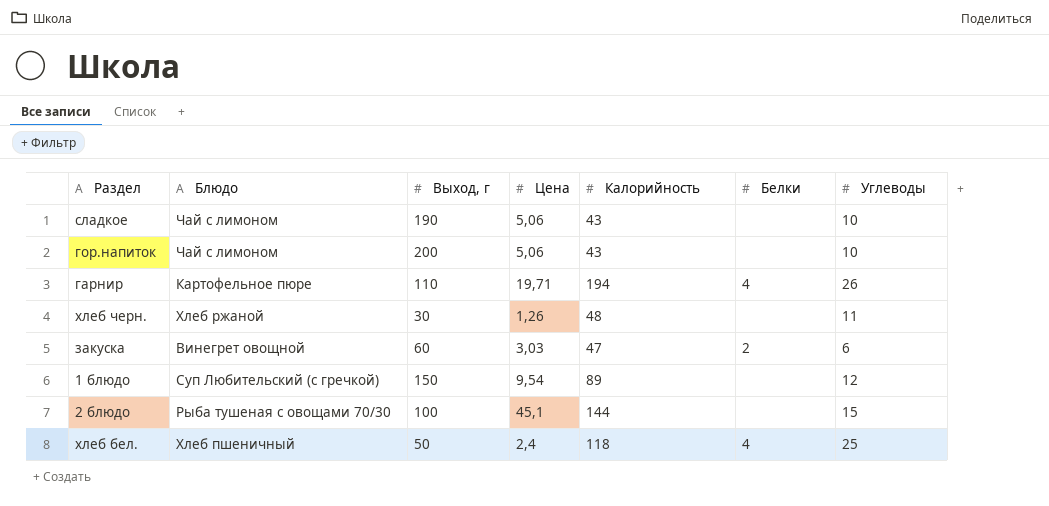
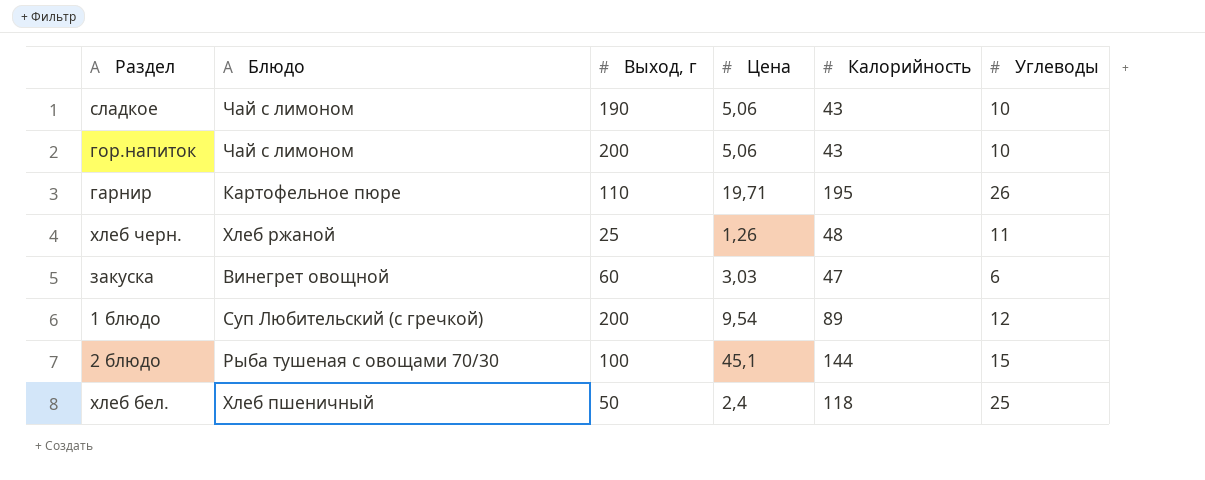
column Белки | position: 6 -> none
гарнир | Калорийность: 194 -> 195
хлеб черн. | Выход, г: 30 -> 25
1 блюдо | Выход, г: 150 -> 200

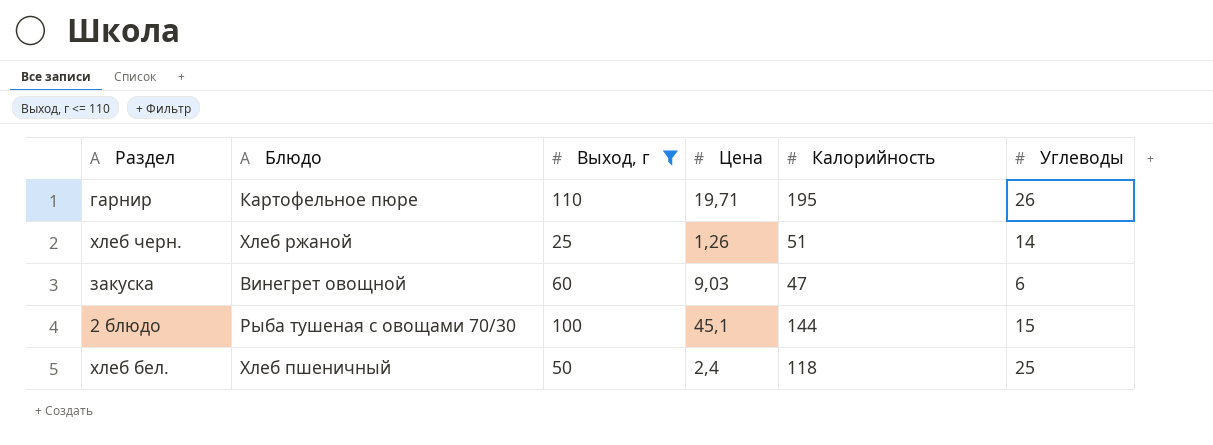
filter: none -> Выход, г <= 110
хлеб черн. | Калорийность: 48 -> 51
хлеб черн. | Углеводы: 11 -> 14
закуска | Цена: 3,03 -> 9,03

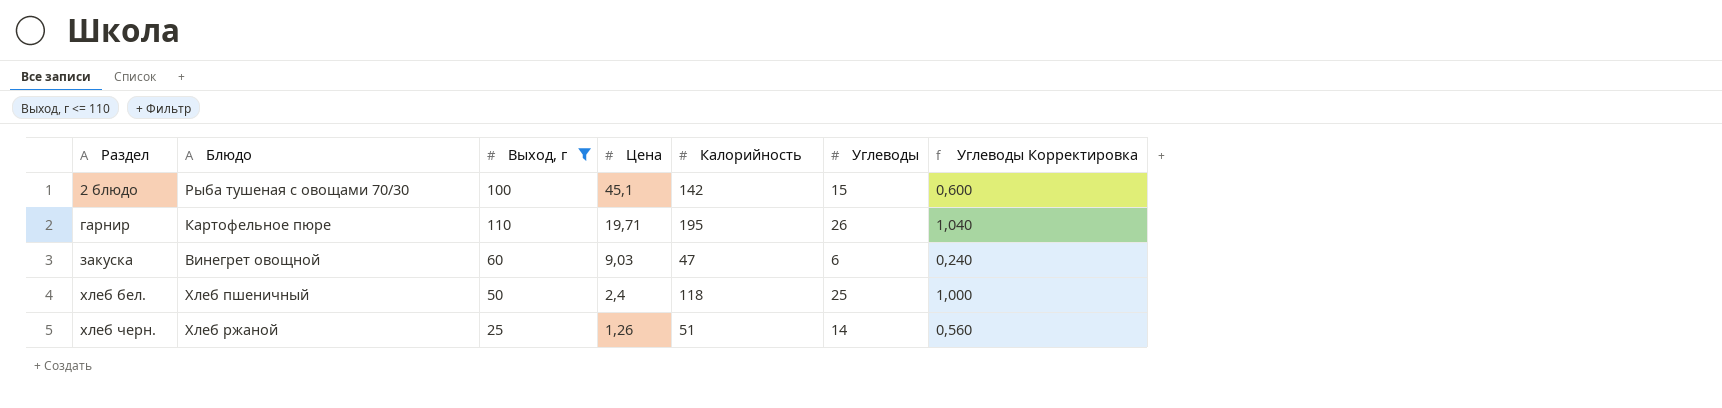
row order: none -> Раздел ascending
column Углеводы Корректировка | formula: none -> [Углеводы] * 0,04
2 блюдо | Калорийность: 144 -> 142

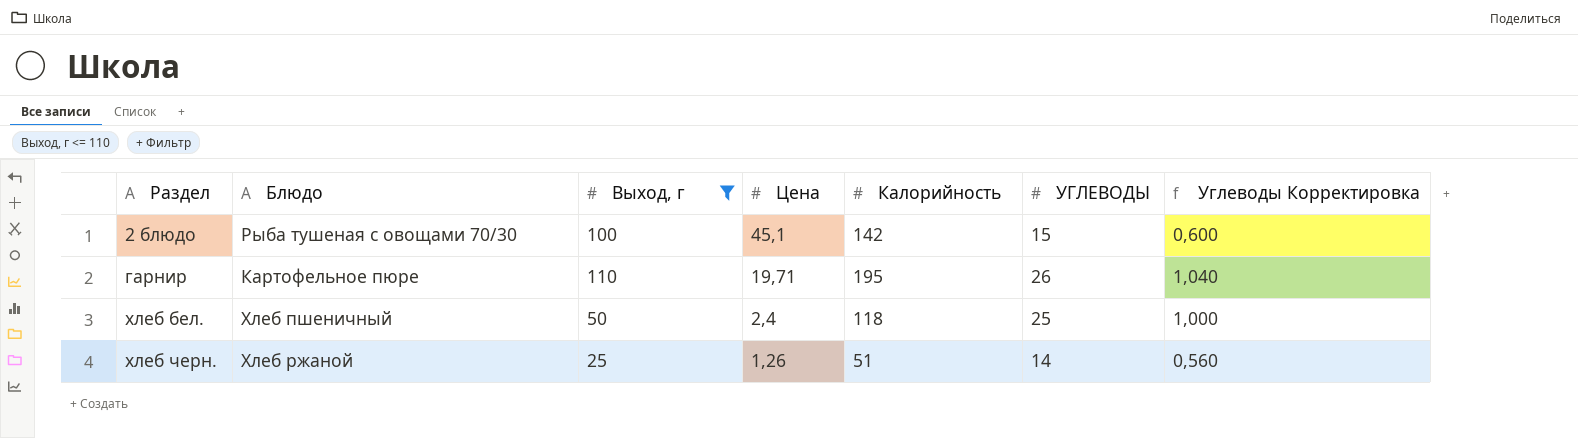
column name: Углеводы -> УГЛЕВОДЫ
row закуска: Винегрет овощной | 60 | 9,03 | 47 | 6 | 0,240 -> none

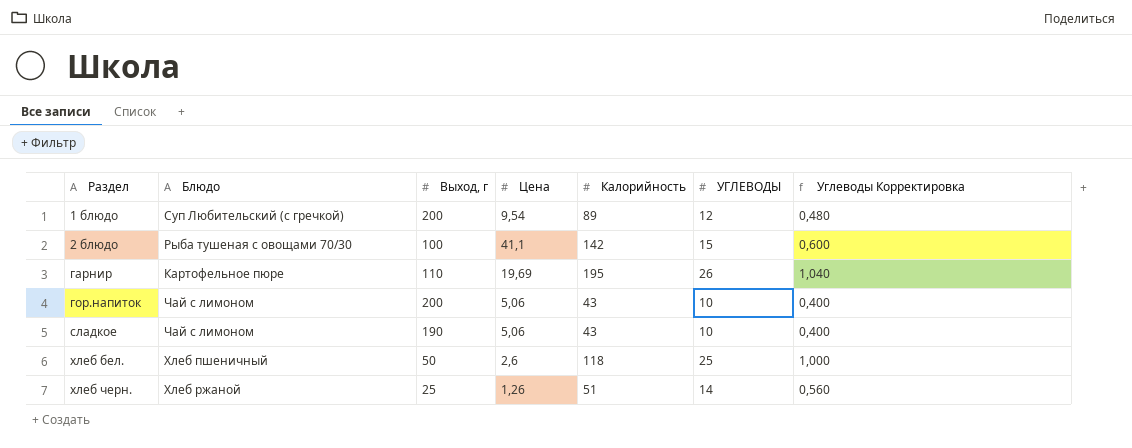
filter: Выход, г <= 110 -> none
2 блюдо | Цена: 45,1 -> 41,1
гарнир | Цена: 19,71 -> 19,69
хлеб бел. | Цена: 2,4 -> 2,6

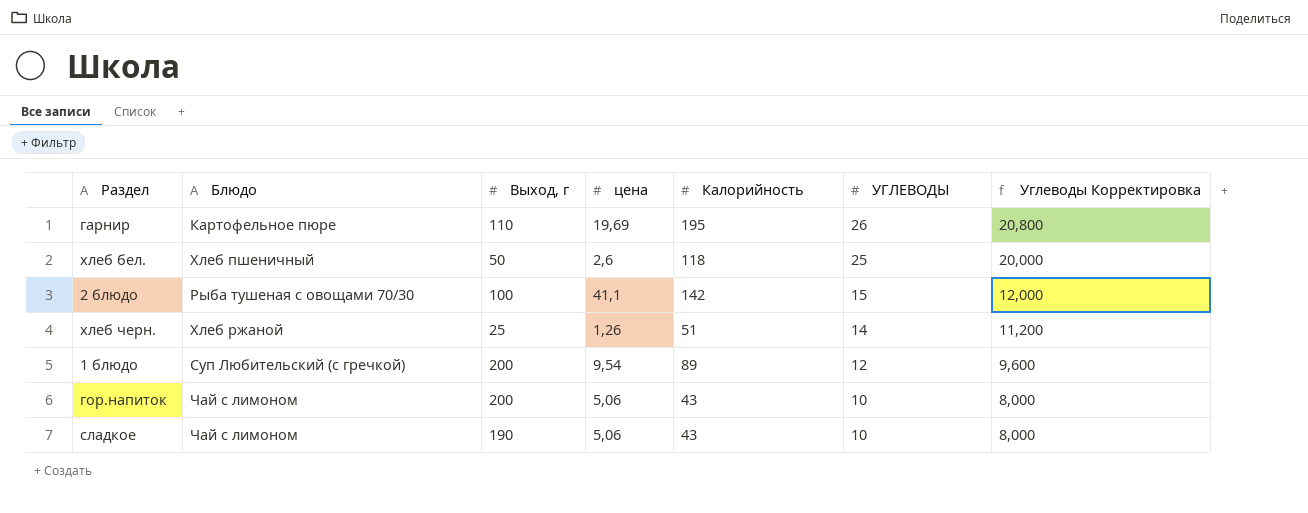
row order: Раздел ascending -> УГЛЕВОДЫ descending
column name: Цена -> цена
column Углеводы Корректировка | formula: [УГЛЕВОДЫ] * 0,04 -> [УГЛЕВОДЫ] * 0,8

